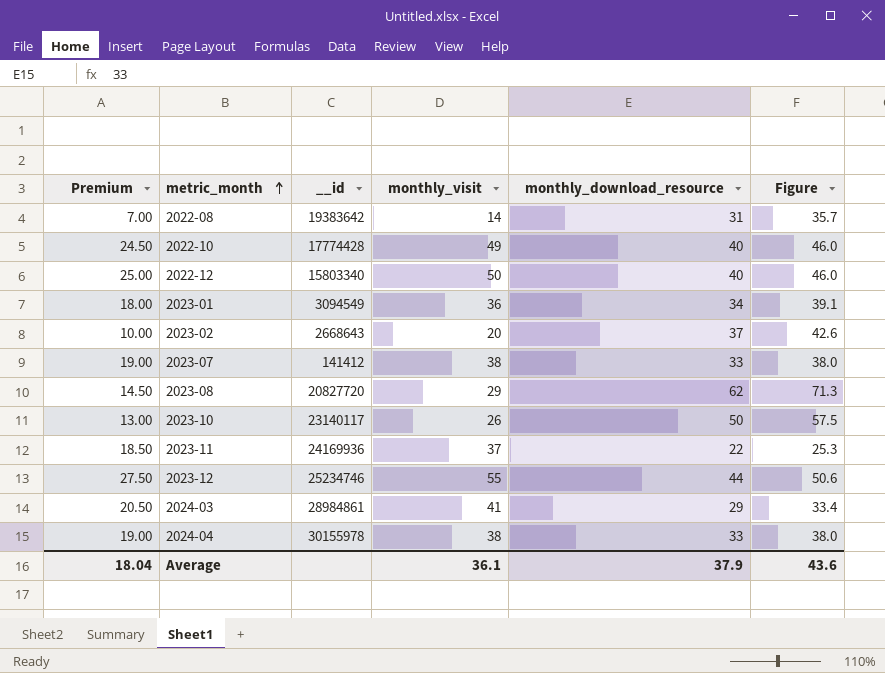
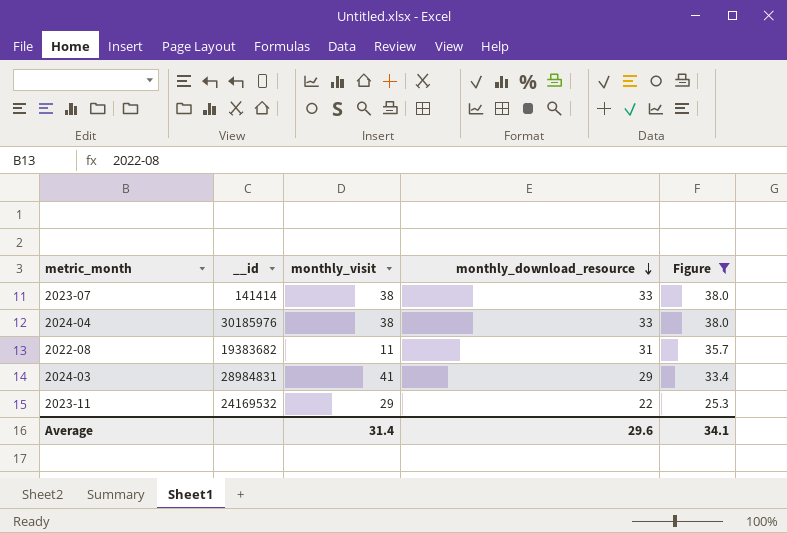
filter: none -> Figure <= 38.0
row order: metric_month ascending -> monthly_download_resource descending
column Premium | formula: [monthly_visit] * 0.5 -> none
2023-07 | __id: 141412 -> 141414
2024-04 | __id: 30155978 -> 30185976
2022-08 | __id: 19383642 -> 19383682
2022-08 | monthly_visit: 14 -> 11
2024-03 | __id: 28984861 -> 28984831
2023-11 | __id: 24169936 -> 24169532
2023-11 | monthly_visit: 37 -> 29
Average | monthly_visit: 36.1 -> 31.4
Average | monthly_download_resource: 37.9 -> 29.6
Average | Figure: 43.6 -> 34.1

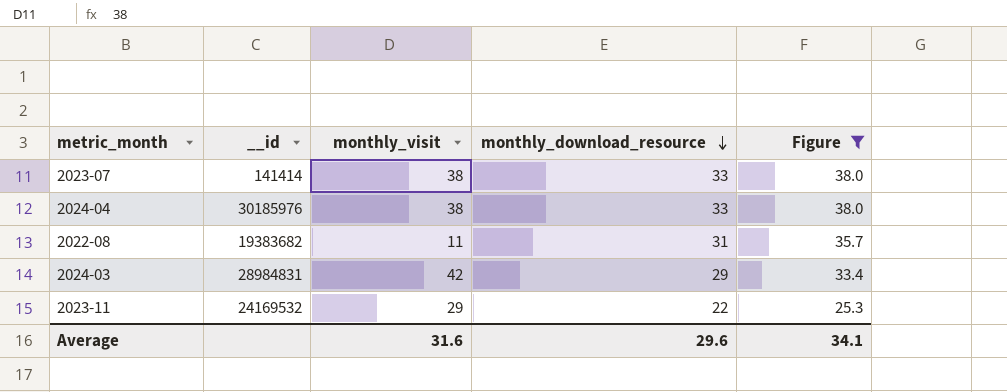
2024-03 | monthly_visit: 41 -> 42
Average | monthly_visit: 31.4 -> 31.6

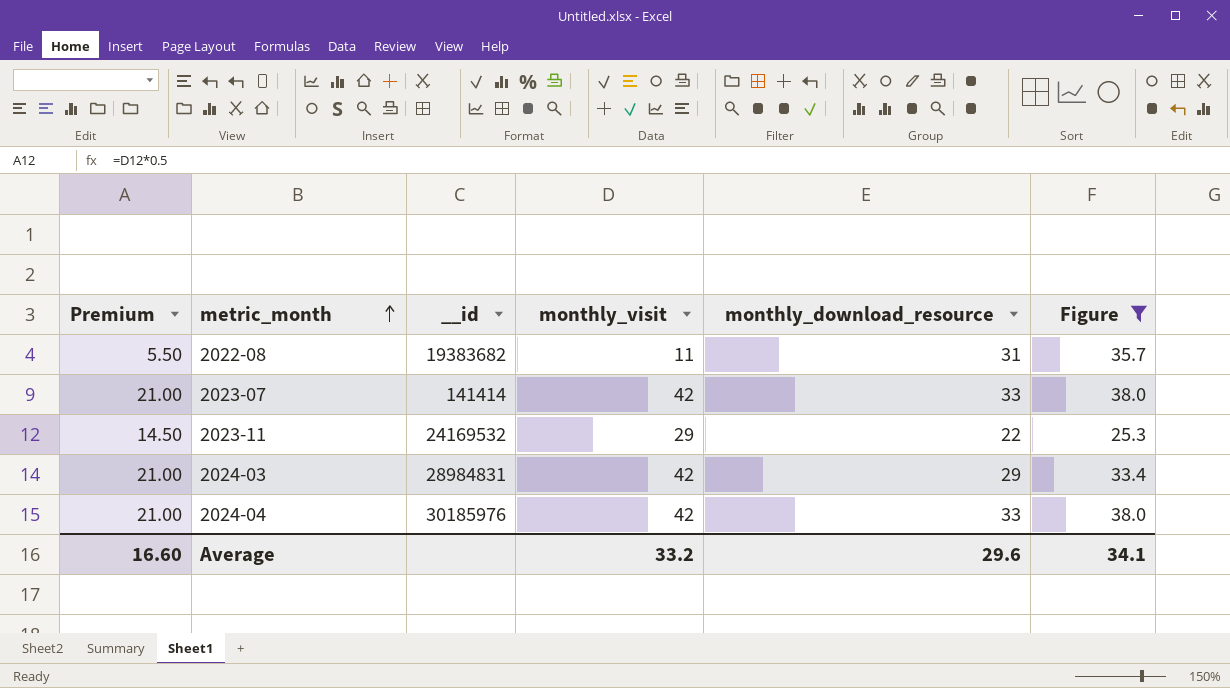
row order: monthly_download_resource descending -> metric_month ascending
column Premium | formula: none -> [monthly_visit] * 0.5
2023-07 | monthly_visit: 38 -> 42
2024-04 | monthly_visit: 38 -> 42
Average | monthly_visit: 31.6 -> 33.2

